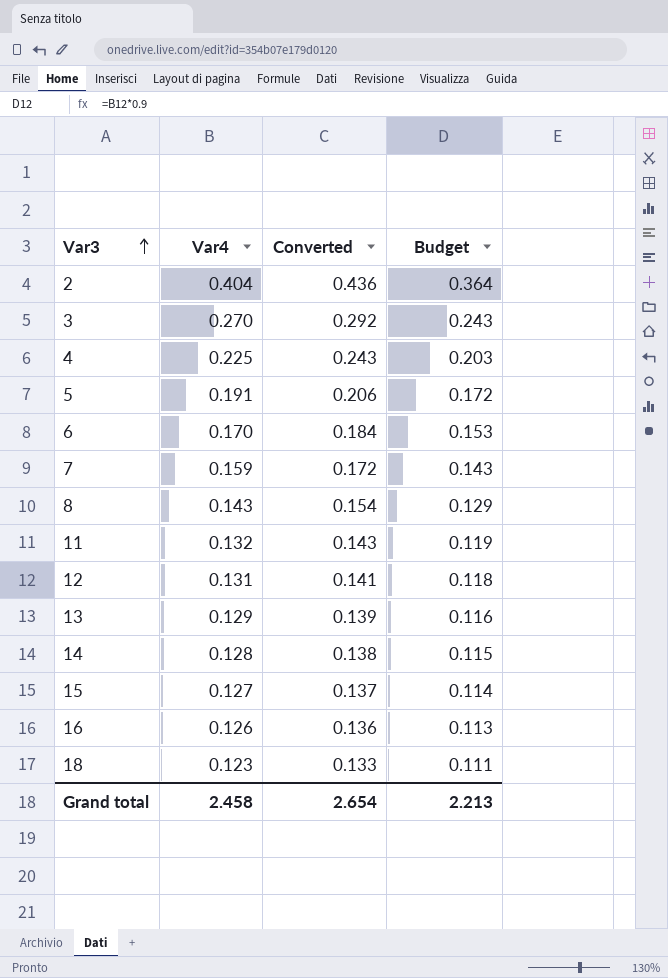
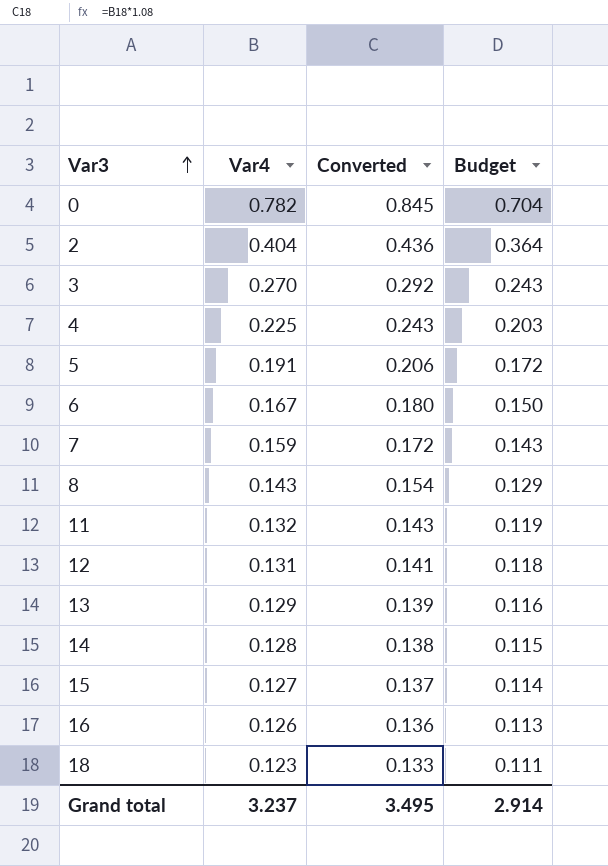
row 0: none -> 0.782 | 0.845 | 0.704
6 | Var4: 0.170 -> 0.167
6 | Converted: 0.184 -> 0.180
6 | Budget: 0.153 -> 0.150
Grand total | Var4: 2.458 -> 3.237
Grand total | Converted: 2.654 -> 3.495
Grand total | Budget: 2.213 -> 2.914

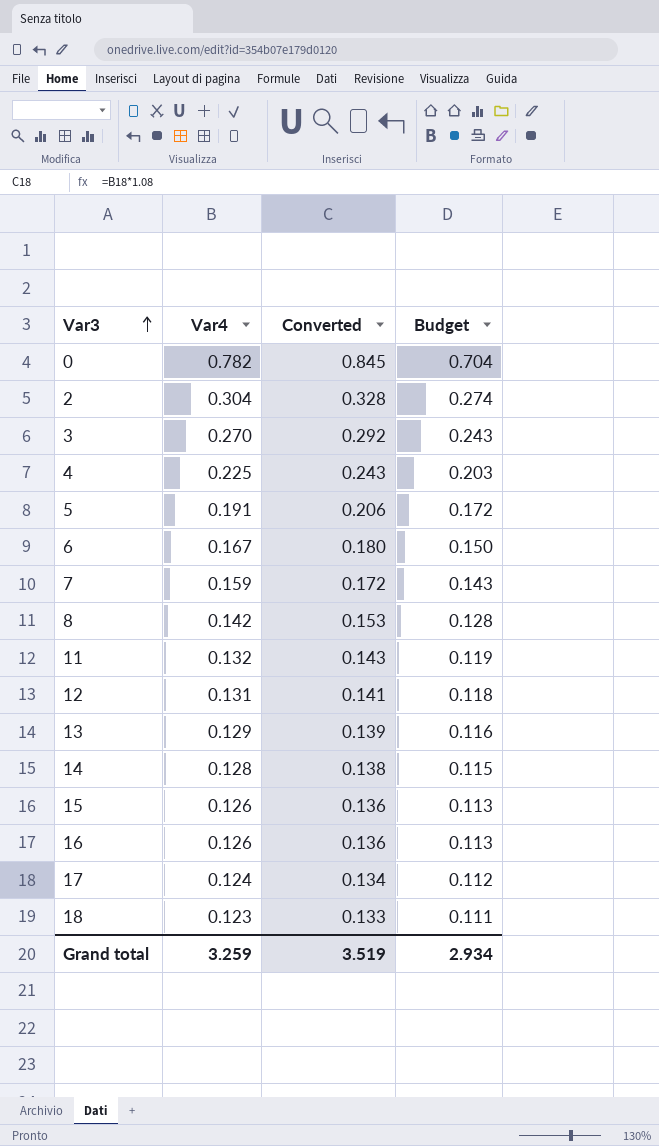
2 | Var4: 0.404 -> 0.304
2 | Converted: 0.436 -> 0.328
2 | Budget: 0.364 -> 0.274
8 | Var4: 0.143 -> 0.142
8 | Converted: 0.154 -> 0.153
8 | Budget: 0.129 -> 0.128
15 | Var4: 0.127 -> 0.126
15 | Converted: 0.137 -> 0.136
15 | Budget: 0.114 -> 0.113
row 17: none -> 0.124 | 0.134 | 0.112
Grand total | Var4: 3.237 -> 3.259
Grand total | Converted: 3.495 -> 3.519
Grand total | Budget: 2.914 -> 2.934

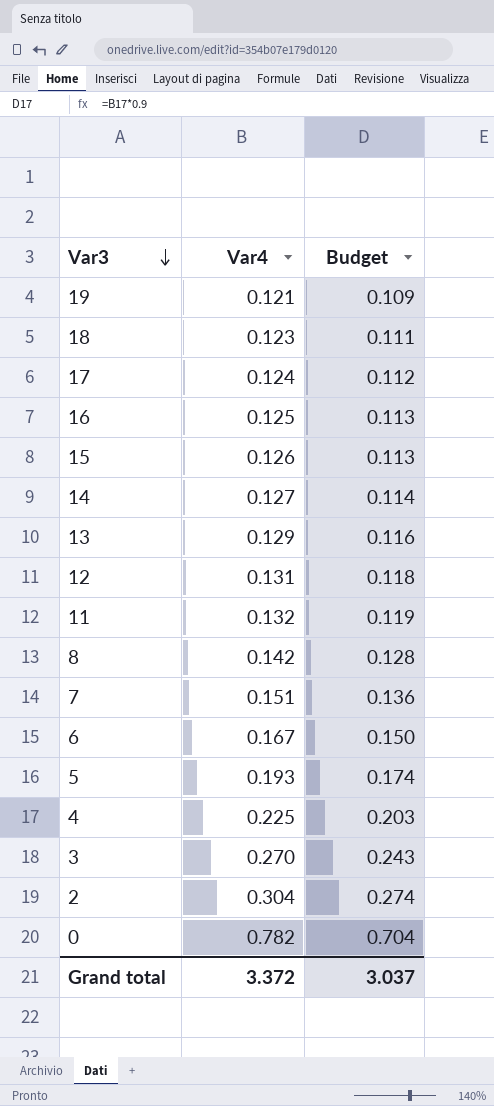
row order: Var3 ascending -> Var3 descending
column Converted | formula: [Var4] * 1.08 -> none
row 19: none -> 0.121 | 0.109
16 | Var4: 0.126 -> 0.125
14 | Var4: 0.128 -> 0.127
14 | Budget: 0.115 -> 0.114
7 | Var4: 0.159 -> 0.151
7 | Budget: 0.143 -> 0.136
5 | Var4: 0.191 -> 0.193
5 | Budget: 0.172 -> 0.174
Grand total | Var4: 3.259 -> 3.372
Grand total | Budget: 2.934 -> 3.037

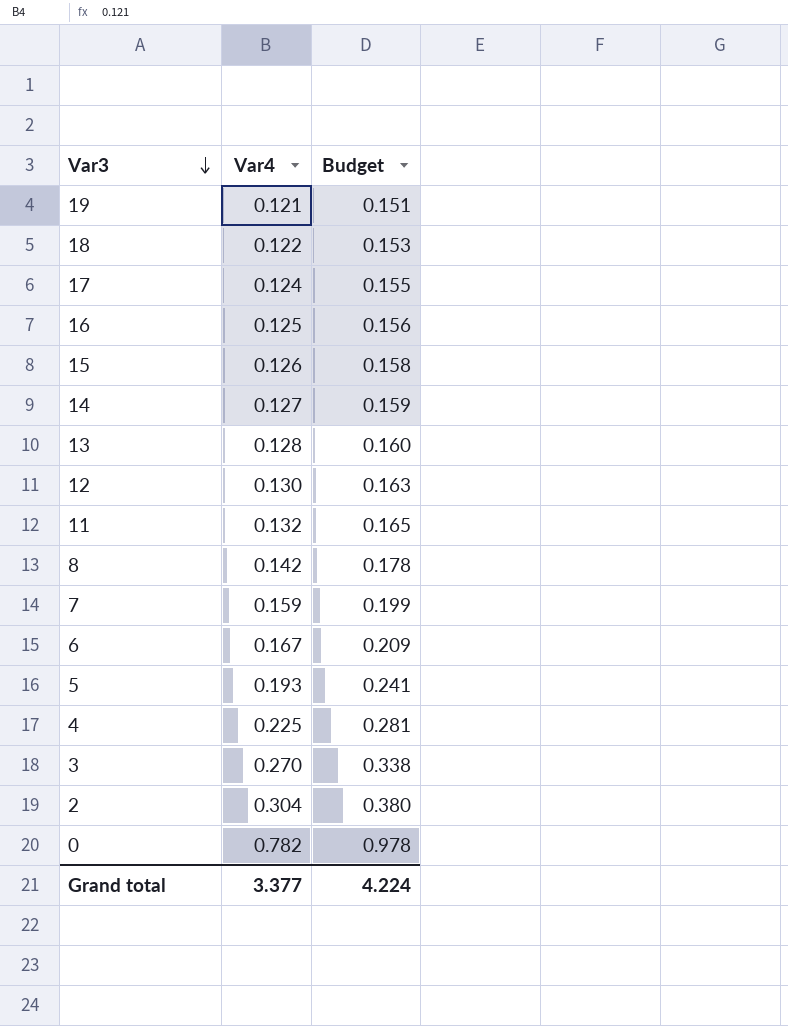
column Budget | formula: [Var4] * 0.9 -> [Var4] * 1.25
18 | Var4: 0.123 -> 0.122
13 | Var4: 0.129 -> 0.128
12 | Var4: 0.131 -> 0.130
7 | Var4: 0.151 -> 0.159
Grand total | Var4: 3.372 -> 3.377
Grand total | Budget: 3.037 -> 4.224

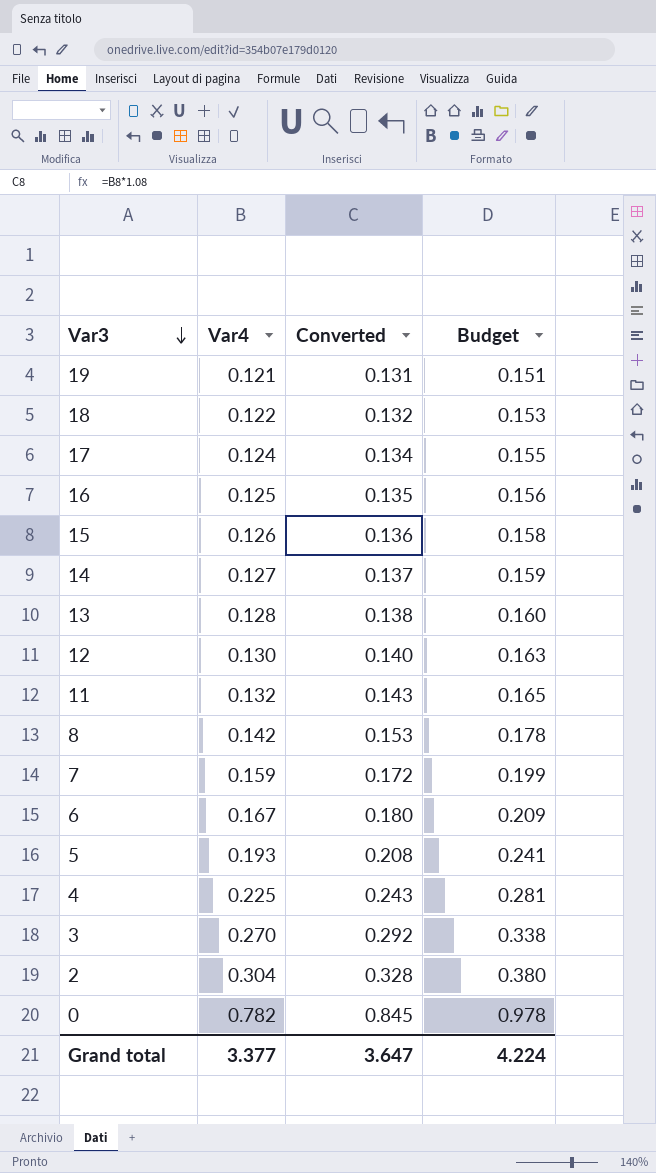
column Converted | formula: none -> [Var4] * 1.08

